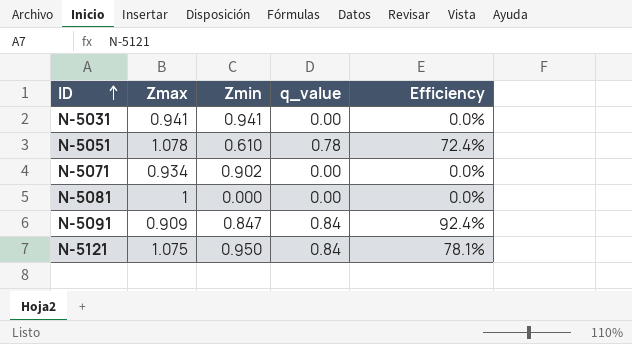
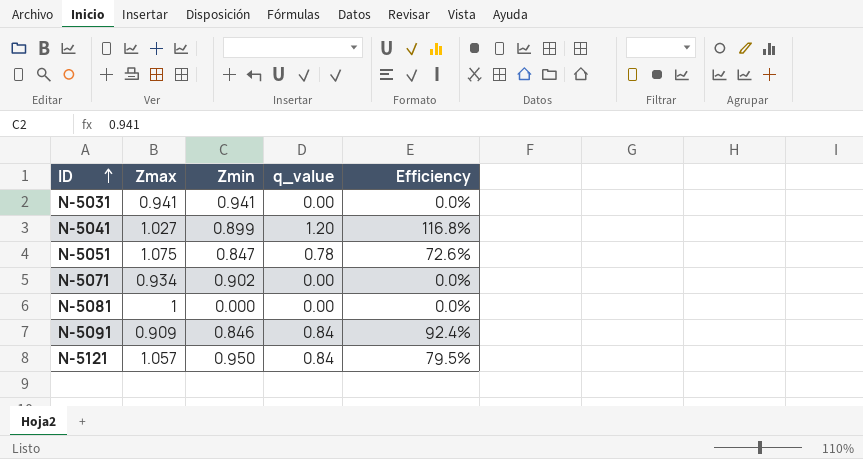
row N-5041: none -> 1.027 | 0.899 | 1.20 | 116.8%
N-5051 | Zmax: 1.078 -> 1.075
N-5051 | Zmin: 0.610 -> 0.847
N-5051 | Efficiency: 72.4% -> 72.6%
N-5091 | Zmin: 0.847 -> 0.846
N-5121 | Zmax: 1.075 -> 1.057
N-5121 | Efficiency: 78.1% -> 79.5%

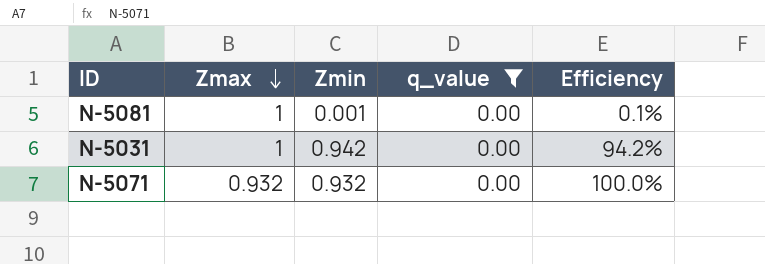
filter: none -> q_value = 0.00
row order: ID ascending -> Zmax descending
column Efficiency | formula: [q_value] / [Zmax] -> [Zmin] / [Zmax]
N-5081 | Zmin: 0.000 -> 0.001
N-5031 | Zmax: 0.941 -> 1
N-5031 | Zmin: 0.941 -> 0.942
N-5071 | Zmax: 0.934 -> 0.932
N-5071 | Zmin: 0.902 -> 0.932

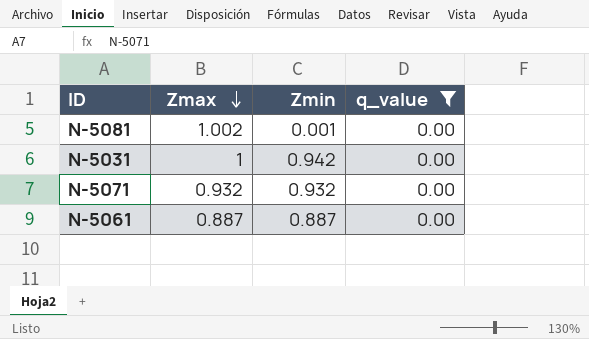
column Efficiency | formula: [Zmin] / [Zmax] -> none
N-5081 | Zmax: 1 -> 1.002
row N-5061: none -> 0.887 | 0.887 | 0.00

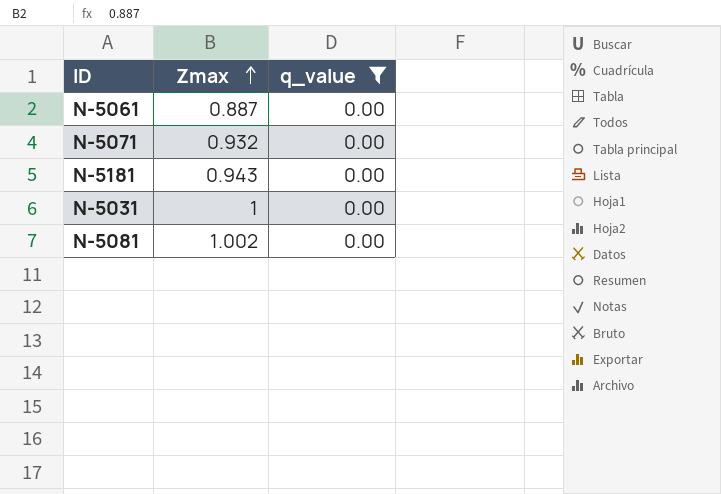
row order: Zmax descending -> Zmax ascending
column Zmin | position: 3 -> none
row N-5181: none -> 0.943 | 0.00

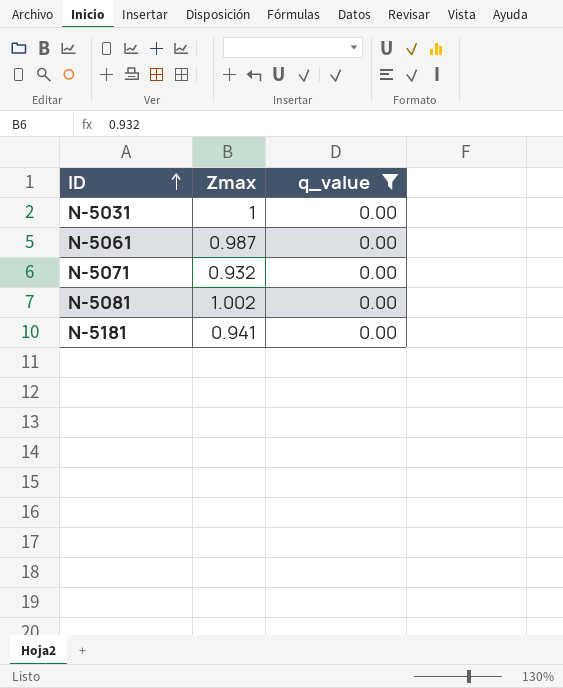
row order: Zmax ascending -> ID ascending
N-5061 | Zmax: 0.887 -> 0.987
N-5181 | Zmax: 0.943 -> 0.941

